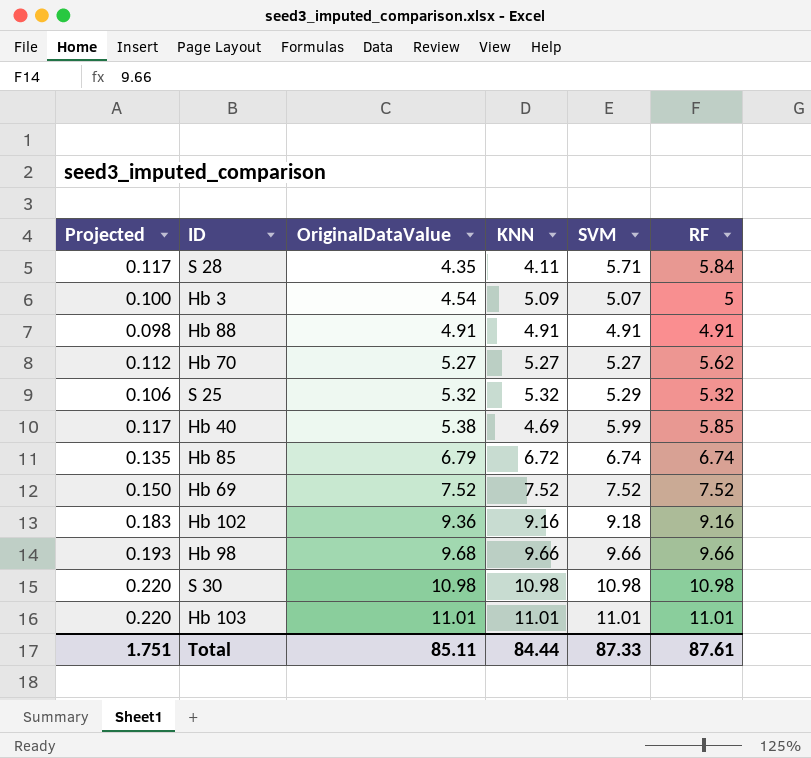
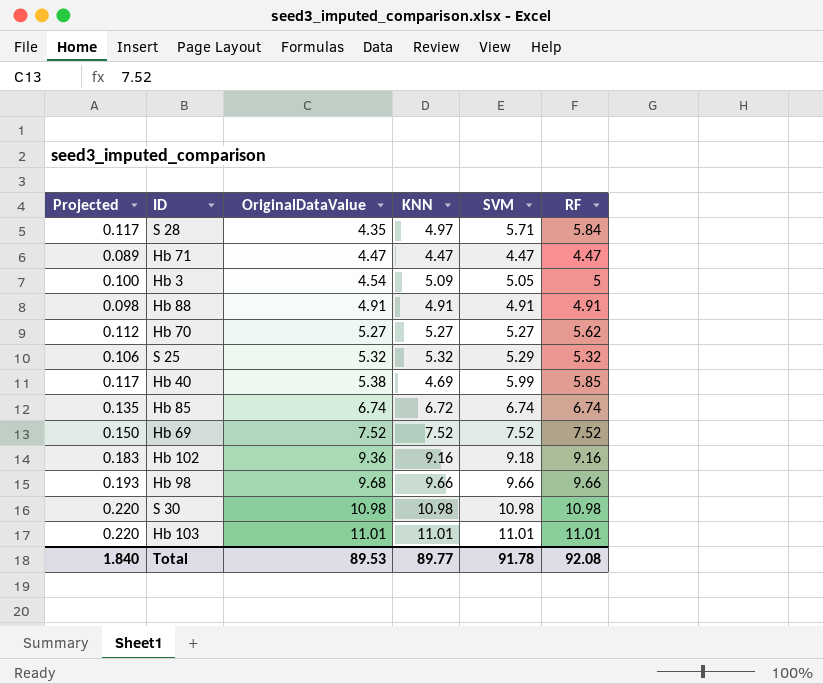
S 28 | KNN: 4.11 -> 4.97
row Hb 71: none -> 0.089 | 4.47 | 4.47 | 4.47 | 4.47
Hb 3 | SVM: 5.07 -> 5.05
Hb 85 | OriginalDataValue: 6.79 -> 6.74
Total | Projected: 1.751 -> 1.840
Total | OriginalDataValue: 85.11 -> 89.53
Total | KNN: 84.44 -> 89.77
Total | SVM: 87.33 -> 91.78
Total | RF: 87.61 -> 92.08

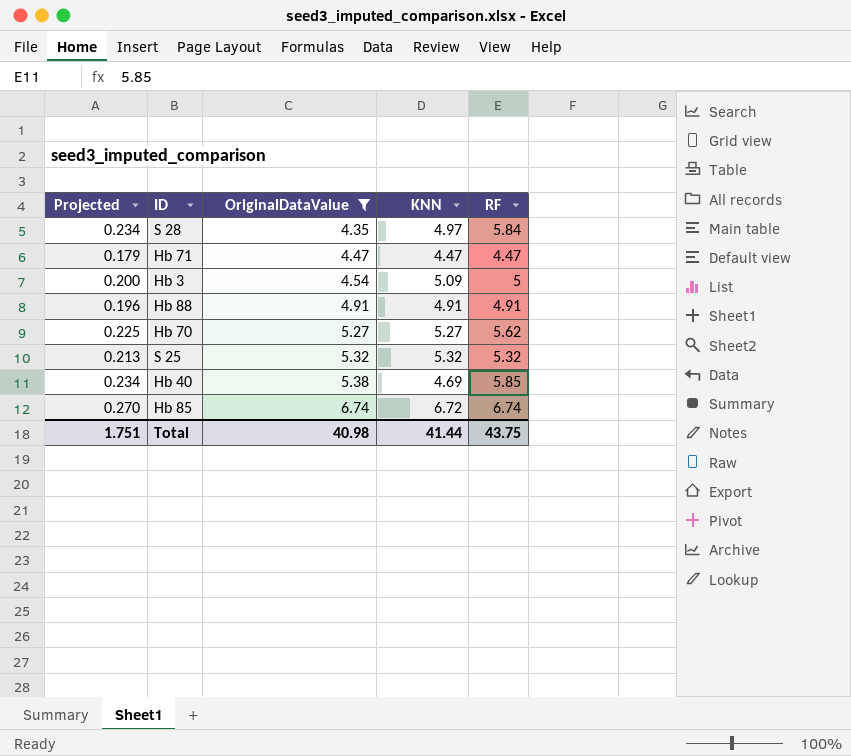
filter: none -> OriginalDataValue <= 6.74
column SVM | position: 5 -> none
column Projected | formula: [RF] * 0.02 -> [RF] * 0.04
Total | Projected: 1.840 -> 1.751
Total | OriginalDataValue: 89.53 -> 40.98
Total | KNN: 89.77 -> 41.44
Total | RF: 92.08 -> 43.75

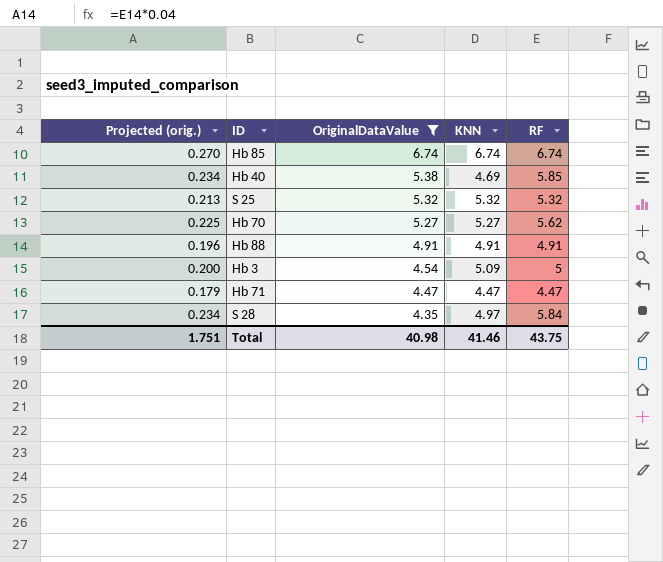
row order: OriginalDataValue ascending -> OriginalDataValue descending
column name: Projected -> Projected (orig.)
Hb 85 | KNN: 6.72 -> 6.74
Total | KNN: 41.44 -> 41.46

